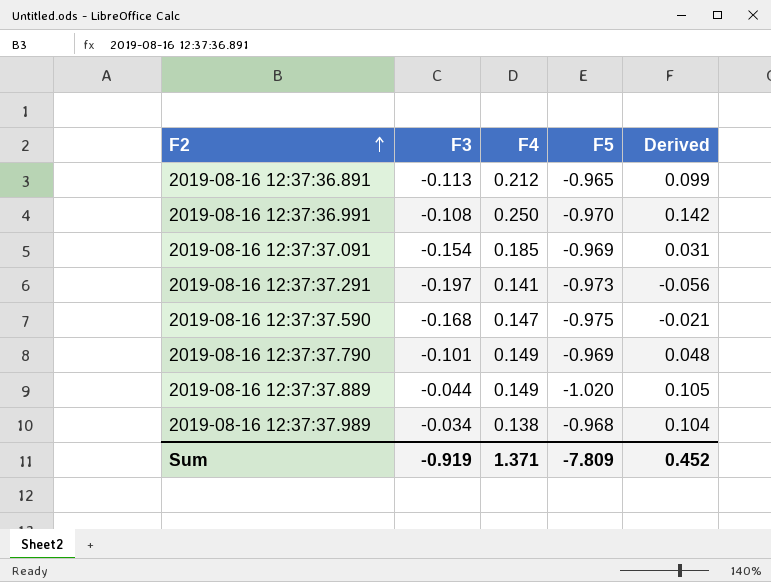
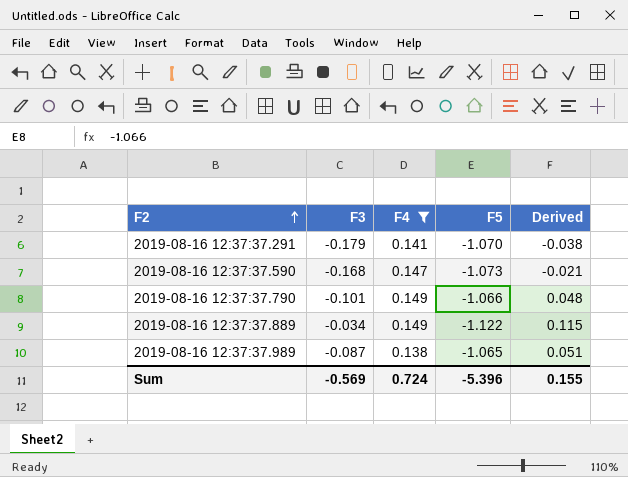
filter: none -> F4 <= 0.149
2019-08-16 12:37:37.291 | F3: -0.197 -> -0.179
2019-08-16 12:37:37.291 | F5: -0.973 -> -1.070
2019-08-16 12:37:37.291 | Derived: -0.056 -> -0.038
2019-08-16 12:37:37.590 | F5: -0.975 -> -1.073
2019-08-16 12:37:37.790 | F5: -0.969 -> -1.066
2019-08-16 12:37:37.889 | F3: -0.044 -> -0.034
2019-08-16 12:37:37.889 | F5: -1.020 -> -1.122
2019-08-16 12:37:37.889 | Derived: 0.105 -> 0.115
2019-08-16 12:37:37.989 | F3: -0.034 -> -0.087
2019-08-16 12:37:37.989 | F5: -0.968 -> -1.065
2019-08-16 12:37:37.989 | Derived: 0.104 -> 0.051
Sum | F3: -0.919 -> -0.569
Sum | F4: 1.371 -> 0.724
Sum | F5: -7.809 -> -5.396
Sum | Derived: 0.452 -> 0.155

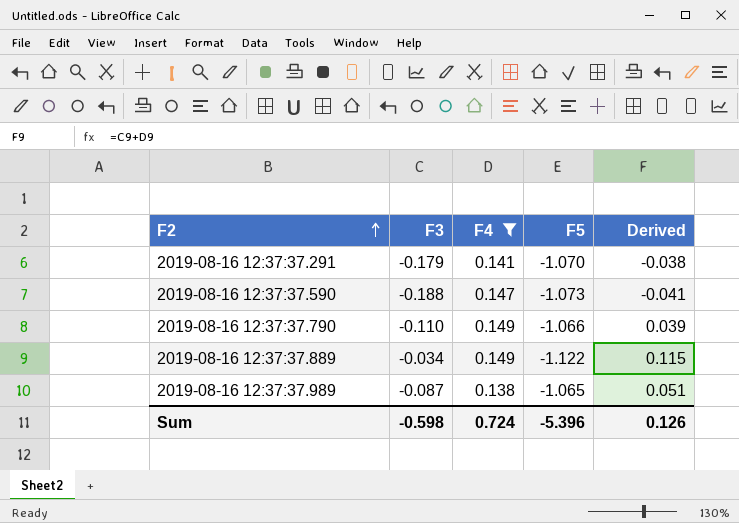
2019-08-16 12:37:37.590 | F3: -0.168 -> -0.188
2019-08-16 12:37:37.590 | Derived: -0.021 -> -0.041
2019-08-16 12:37:37.790 | F3: -0.101 -> -0.110
2019-08-16 12:37:37.790 | Derived: 0.048 -> 0.039
Sum | F3: -0.569 -> -0.598
Sum | Derived: 0.155 -> 0.126

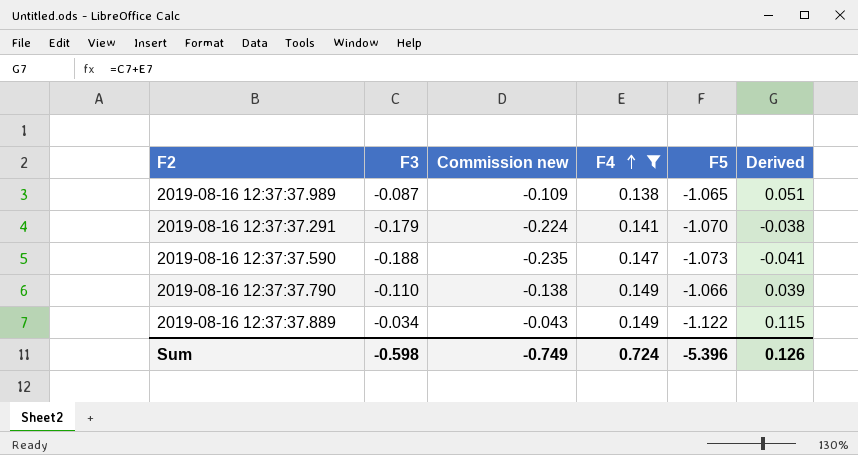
row order: F2 ascending -> F4 ascending
column Commission new | formula: none -> [F3] * 1.25

